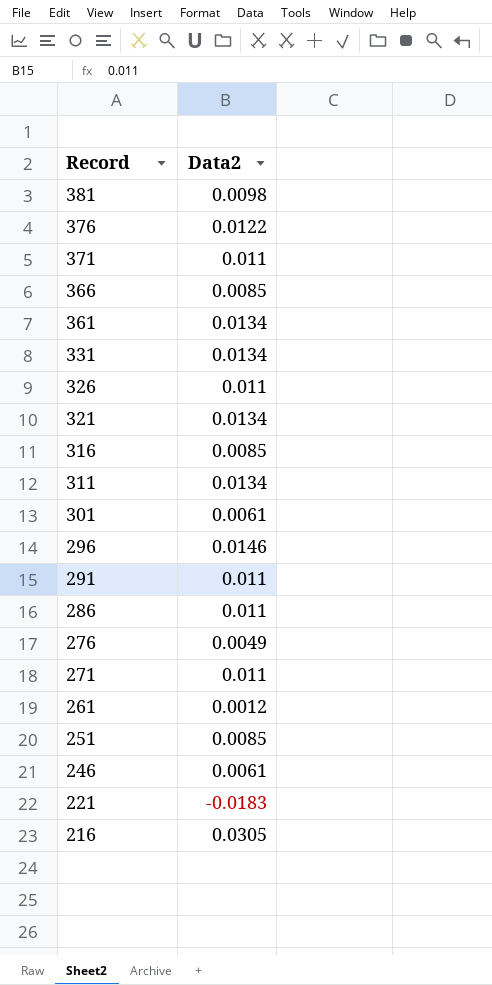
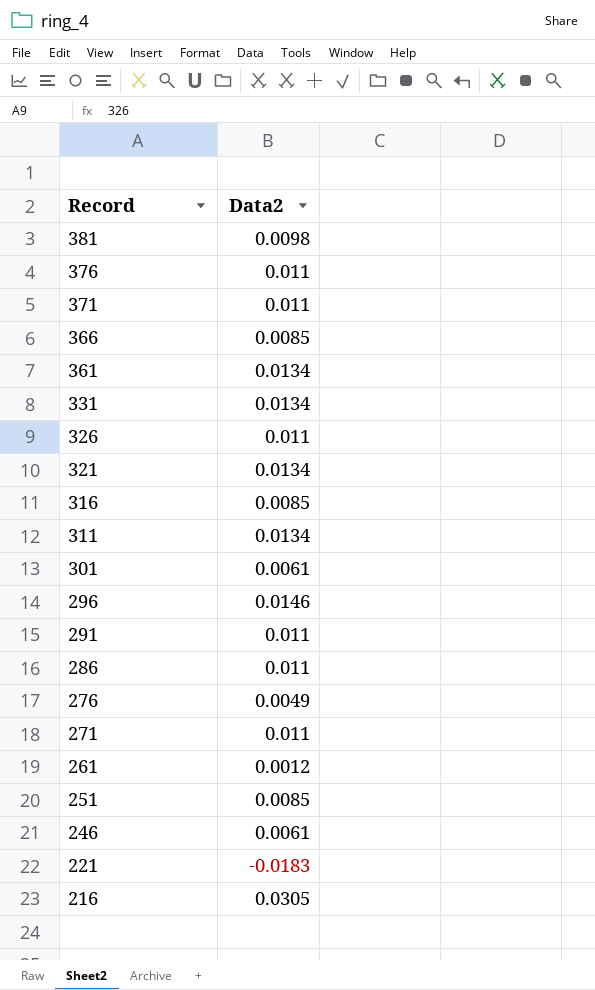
376 | Data2: 0.0122 -> 0.011

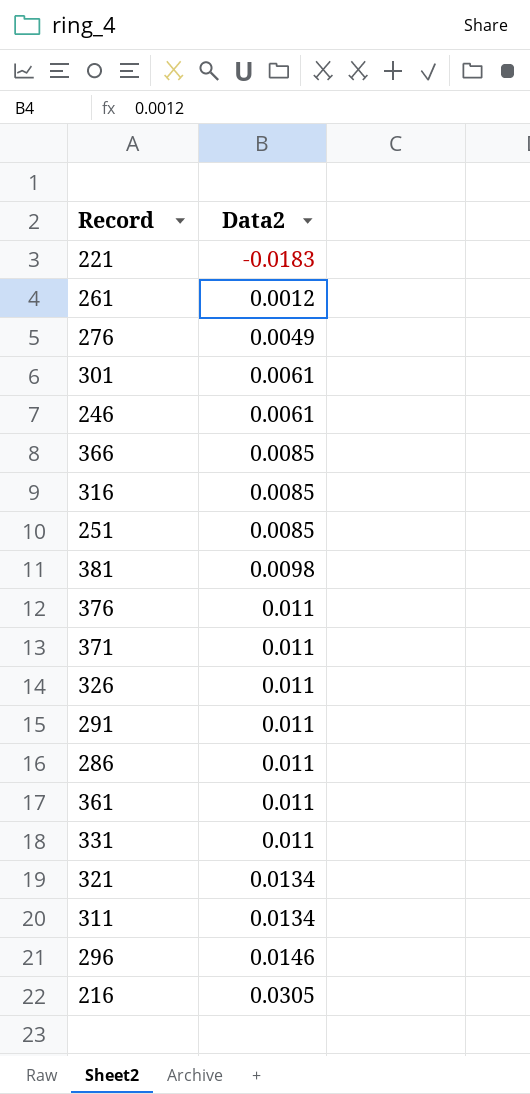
row order: Record descending -> Data2 ascending
row 271: 0.011 -> none
361 | Data2: 0.0134 -> 0.011
331 | Data2: 0.0134 -> 0.011

